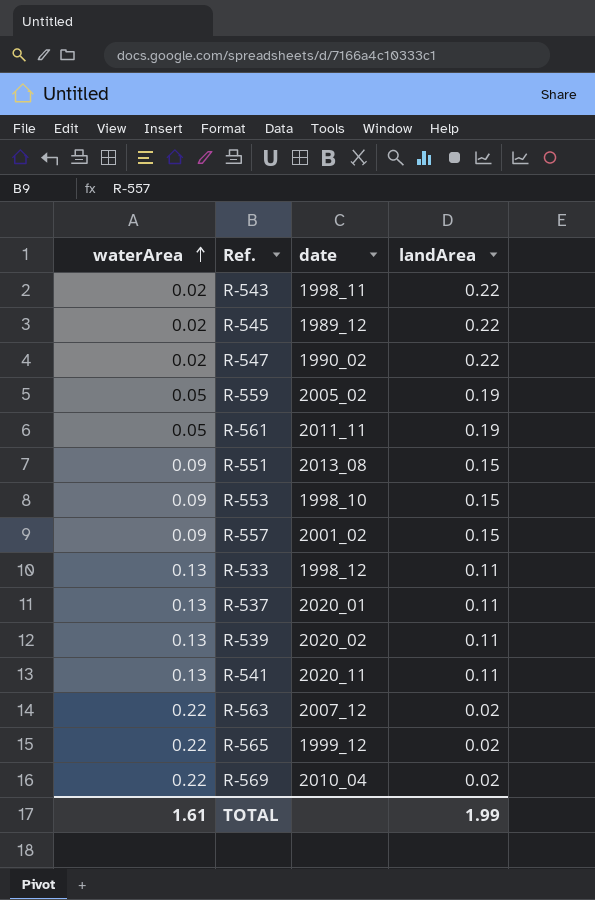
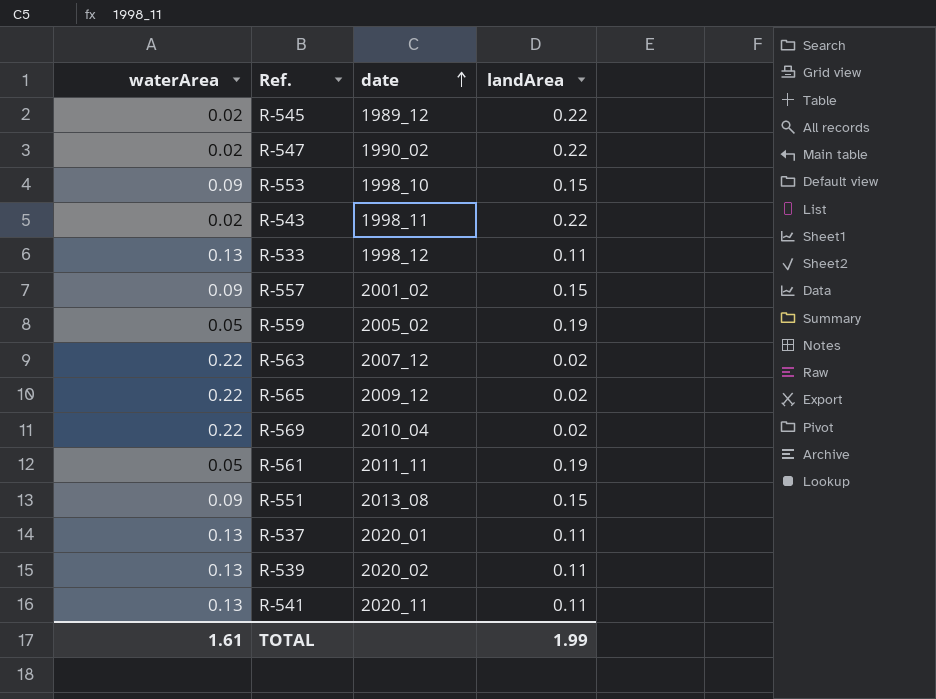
row order: waterArea ascending -> date ascending
R-565 | date: 1999_12 -> 2009_12

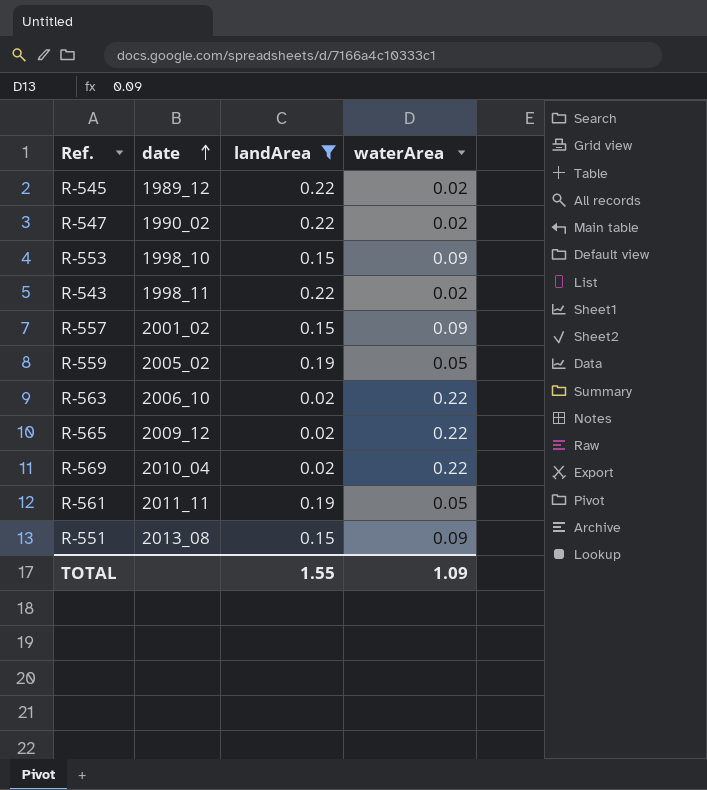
filter: none -> landArea != 0.11
column waterArea | position: 1 -> 4
R-563 | date: 2007_12 -> 2006_10
TOTAL | landArea: 1.99 -> 1.55
TOTAL | waterArea: 1.61 -> 1.09

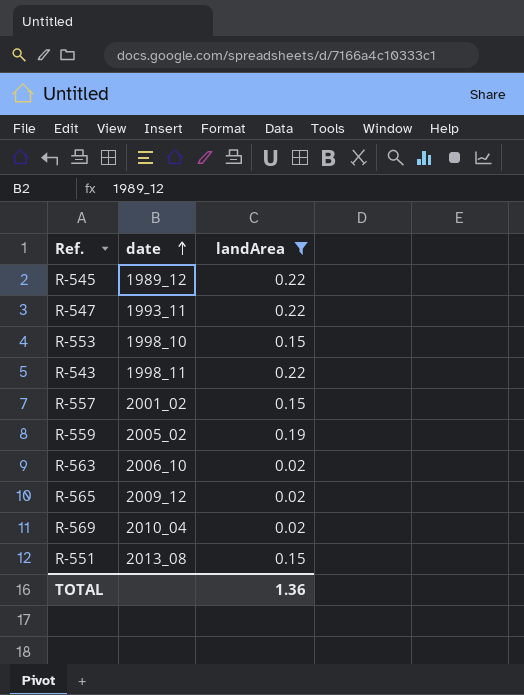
column waterArea | position: 4 -> none
row R-561: 2011_11 | 0.19 | 0.05 -> none
R-547 | date: 1990_02 -> 1993_11
TOTAL | landArea: 1.55 -> 1.36

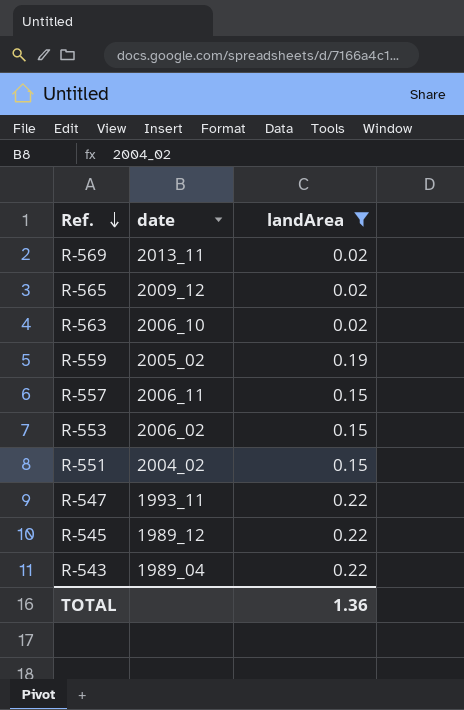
row order: date ascending -> Ref. descending
R-569 | date: 2010_04 -> 2013_11
R-557 | date: 2001_02 -> 2006_11
R-553 | date: 1998_10 -> 2006_02
R-551 | date: 2013_08 -> 2004_02
R-543 | date: 1998_11 -> 1989_04

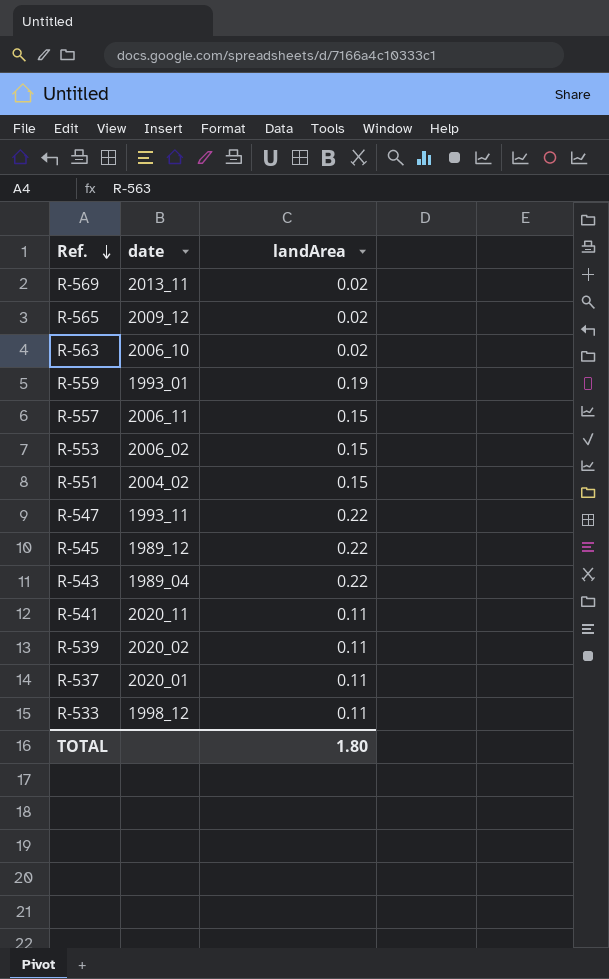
filter: landArea != 0.11 -> none
R-559 | date: 2005_02 -> 1993_01
TOTAL | landArea: 1.36 -> 1.80

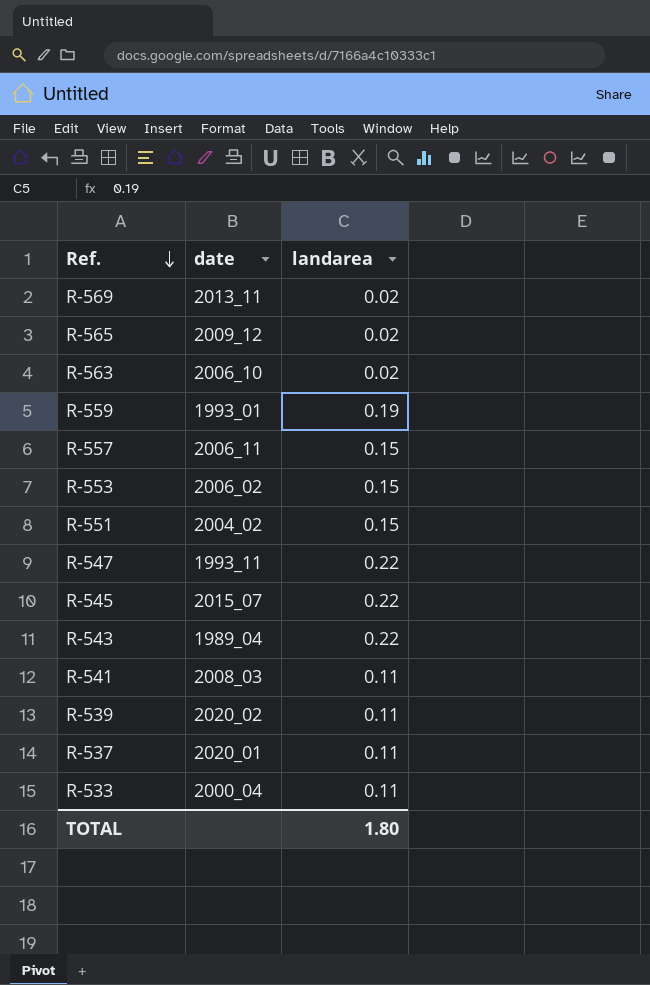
column name: landArea -> landarea
R-545 | date: 1989_12 -> 2015_07
R-541 | date: 2020_11 -> 2008_03
R-533 | date: 1998_12 -> 2000_04

